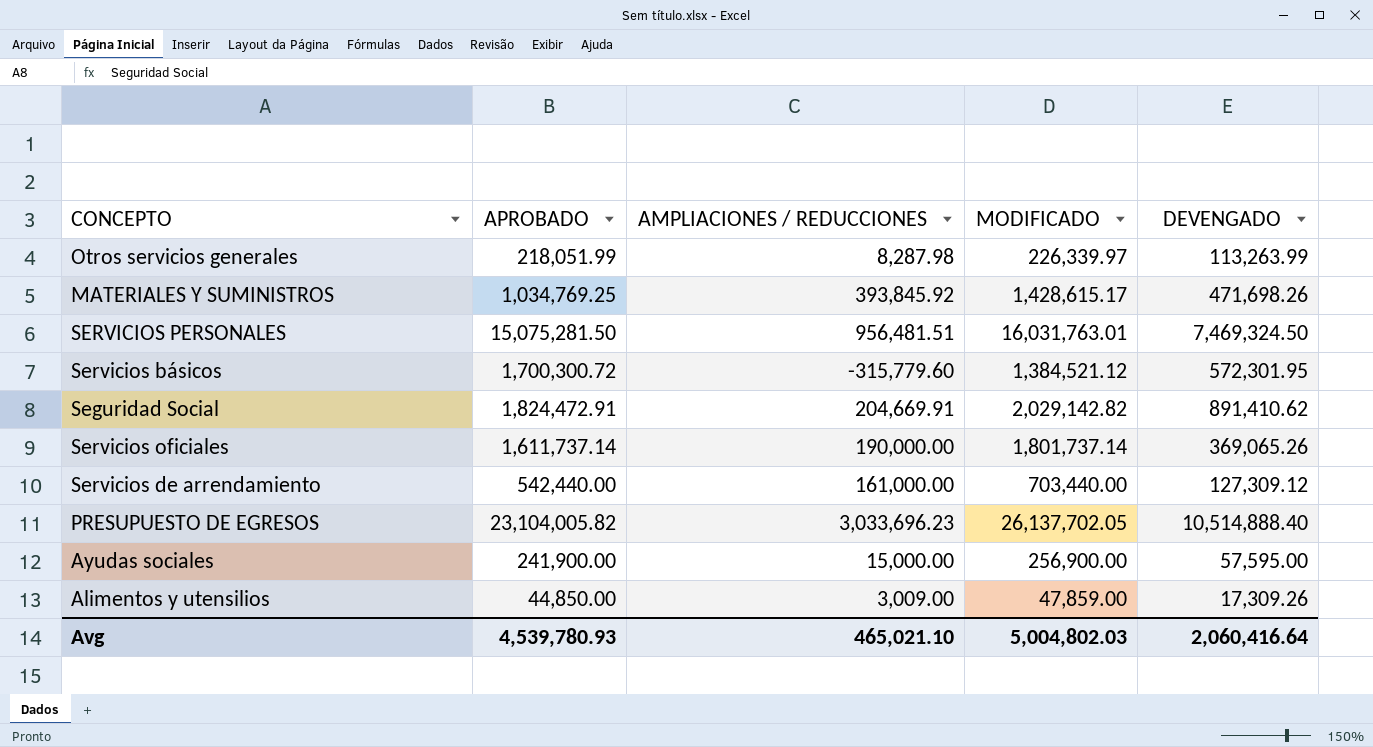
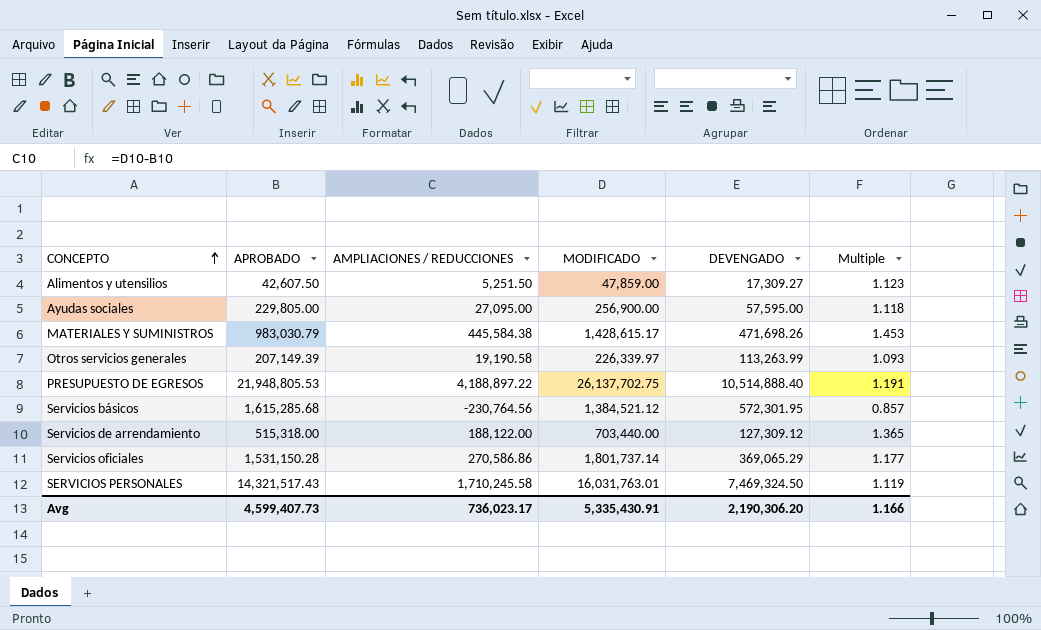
row order: none -> CONCEPTO ascending
column Multiple | formula: none -> [MODIFICADO] / [APROBADO]
row Seguridad Social: 1,824,472.91 | 204,669.91 | 2,029,142.82 | 891,410.62 -> none
Alimentos y utensilios | APROBADO: 44,850.00 -> 42,607.50
Alimentos y utensilios | AMPLIACIONES / REDUCCIONES: 3,009.00 -> 5,251.50
Alimentos y utensilios | DEVENGADO: 17,309.26 -> 17,309.27
Ayudas sociales | APROBADO: 241,900.00 -> 229,805.00
Ayudas sociales | AMPLIACIONES / REDUCCIONES: 15,000.00 -> 27,095.00
MATERIALES Y SUMINISTROS | APROBADO: 1,034,769.25 -> 983,030.79
MATERIALES Y SUMINISTROS | AMPLIACIONES / REDUCCIONES: 393,845.92 -> 445,584.38
Otros servicios generales | APROBADO: 218,051.99 -> 207,149.39
Otros servicios generales | AMPLIACIONES / REDUCCIONES: 8,287.98 -> 19,190.58
PRESUPUESTO DE EGRESOS | APROBADO: 23,104,005.82 -> 21,948,805.53
PRESUPUESTO DE EGRESOS | AMPLIACIONES / REDUCCIONES: 3,033,696.23 -> 4,188,897.22
PRESUPUESTO DE EGRESOS | MODIFICADO: 26,137,702.05 -> 26,137,702.75
Servicios básicos | APROBADO: 1,700,300.72 -> 1,615,285.68
Servicios básicos | AMPLIACIONES / REDUCCIONES: -315,779.60 -> -230,764.56
Servicios de arrendamiento | APROBADO: 542,440.00 -> 515,318.00
Servicios de arrendamiento | AMPLIACIONES / REDUCCIONES: 161,000.00 -> 188,122.00
Servicios oficiales | APROBADO: 1,611,737.14 -> 1,531,150.28
Servicios oficiales | AMPLIACIONES / REDUCCIONES: 190,000.00 -> 270,586.86
Servicios oficiales | DEVENGADO: 369,065.26 -> 369,065.29
SERVICIOS PERSONALES | APROBADO: 15,075,281.50 -> 14,321,517.43
SERVICIOS PERSONALES | AMPLIACIONES / REDUCCIONES: 956,481.51 -> 1,710,245.58
Avg | APROBADO: 4,539,780.93 -> 4,599,407.73
Avg | AMPLIACIONES / REDUCCIONES: 465,021.10 -> 736,023.17
Avg | MODIFICADO: 5,004,802.03 -> 5,335,430.91
Avg | DEVENGADO: 2,060,416.64 -> 2,190,306.20

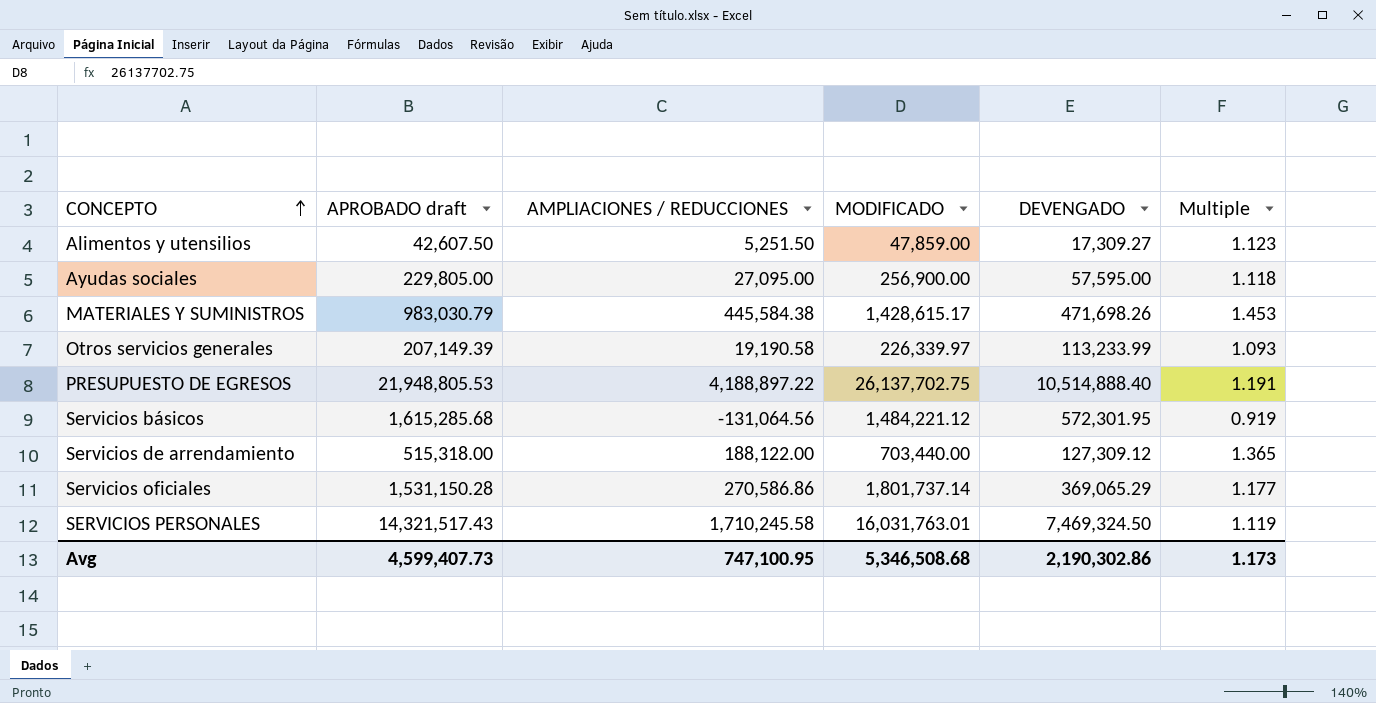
column name: APROBADO -> APROBADO draft
Otros servicios generales | DEVENGADO: 113,263.99 -> 113,233.99
Servicios básicos | AMPLIACIONES / REDUCCIONES: -230,764.56 -> -131,064.56
Servicios básicos | MODIFICADO: 1,384,521.12 -> 1,484,221.12
Servicios básicos | Multiple: 0.857 -> 0.919
Avg | AMPLIACIONES / REDUCCIONES: 736,023.17 -> 747,100.95
Avg | MODIFICADO: 5,335,430.91 -> 5,346,508.68
Avg | DEVENGADO: 2,190,306.20 -> 2,190,302.86
Avg | Multiple: 1.166 -> 1.173

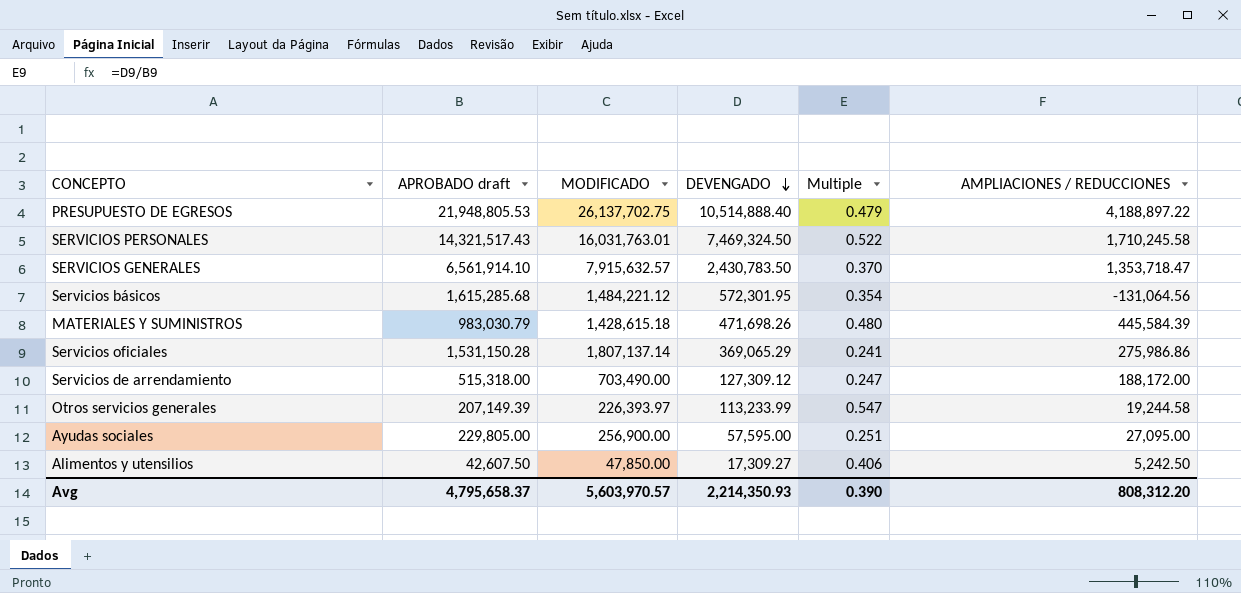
row order: CONCEPTO ascending -> DEVENGADO descending
column Multiple | formula: [MODIFICADO] / [APROBADO draft] -> [DEVENGADO] / [APROBADO draft]
column AMPLIACIONES / REDUCCIONES | position: 3 -> 6
row SERVICIOS GENERALES: none -> 6,561,914.10 | 7,915,632.57 | 2,430,783.50 | 0.370 | 1,353,718.47
MATERIALES Y SUMINISTROS | MODIFICADO: 1,428,615.17 -> 1,428,615.18
MATERIALES Y SUMINISTROS | AMPLIACIONES / REDUCCIONES: 445,584.38 -> 445,584.39
Servicios oficiales | MODIFICADO: 1,801,737.14 -> 1,807,137.14
Servicios oficiales | AMPLIACIONES / REDUCCIONES: 270,586.86 -> 275,986.86
Servicios de arrendamiento | MODIFICADO: 703,440.00 -> 703,490.00
Servicios de arrendamiento | AMPLIACIONES / REDUCCIONES: 188,122.00 -> 188,172.00
Otros servicios generales | MODIFICADO: 226,339.97 -> 226,393.97
Otros servicios generales | AMPLIACIONES / REDUCCIONES: 19,190.58 -> 19,244.58
Alimentos y utensilios | MODIFICADO: 47,859.00 -> 47,850.00
Alimentos y utensilios | AMPLIACIONES / REDUCCIONES: 5,251.50 -> 5,242.50
Avg | APROBADO draft: 4,599,407.73 -> 4,795,658.37
Avg | MODIFICADO: 5,346,508.68 -> 5,603,970.57
Avg | DEVENGADO: 2,190,302.86 -> 2,214,350.93
Avg | Multiple: 1.173 -> 0.390
Avg | AMPLIACIONES / REDUCCIONES: 747,100.95 -> 808,312.20

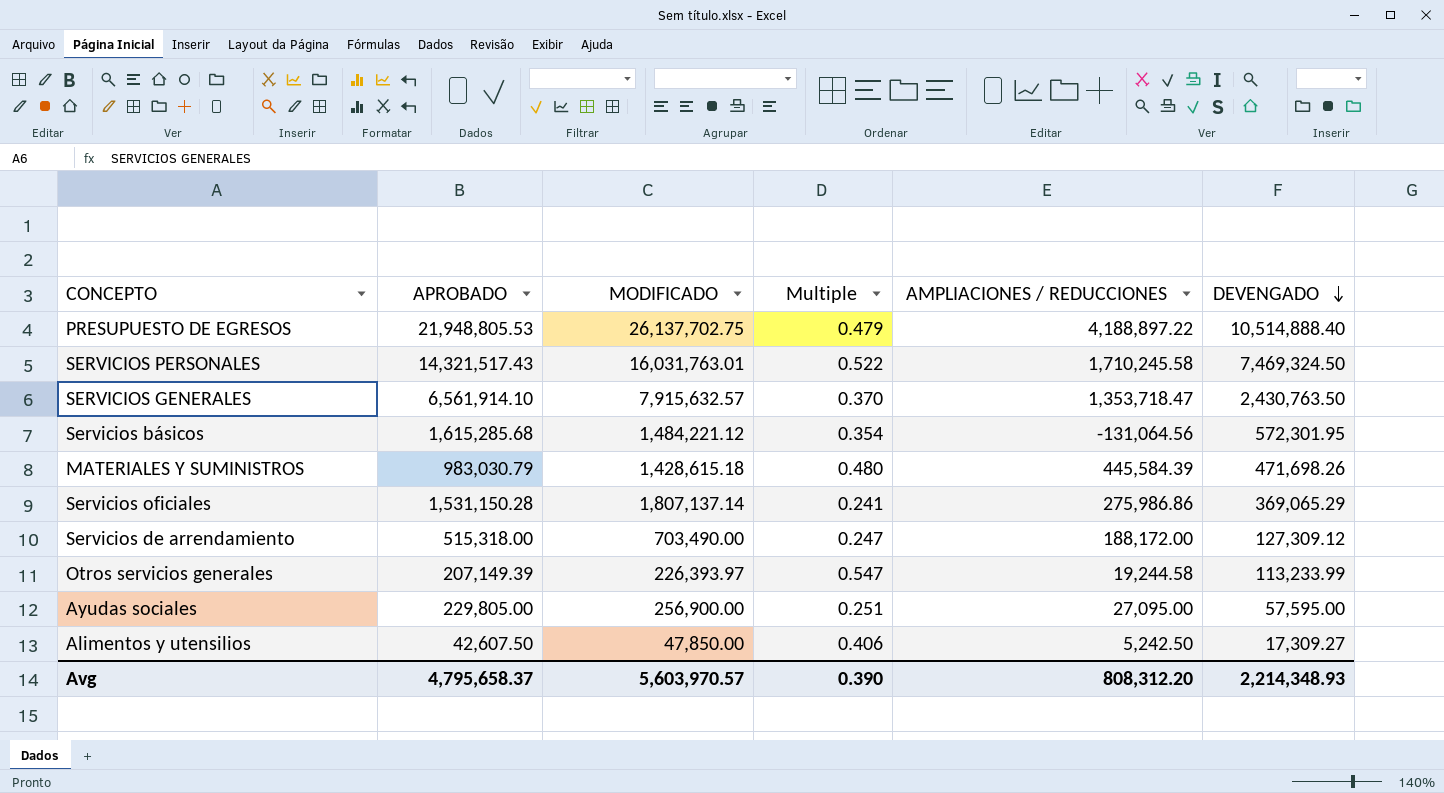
column name: APROBADO draft -> APROBADO
column DEVENGADO | position: 4 -> 6
SERVICIOS GENERALES | DEVENGADO: 2,430,783.50 -> 2,430,763.50
Avg | DEVENGADO: 2,214,350.93 -> 2,214,348.93

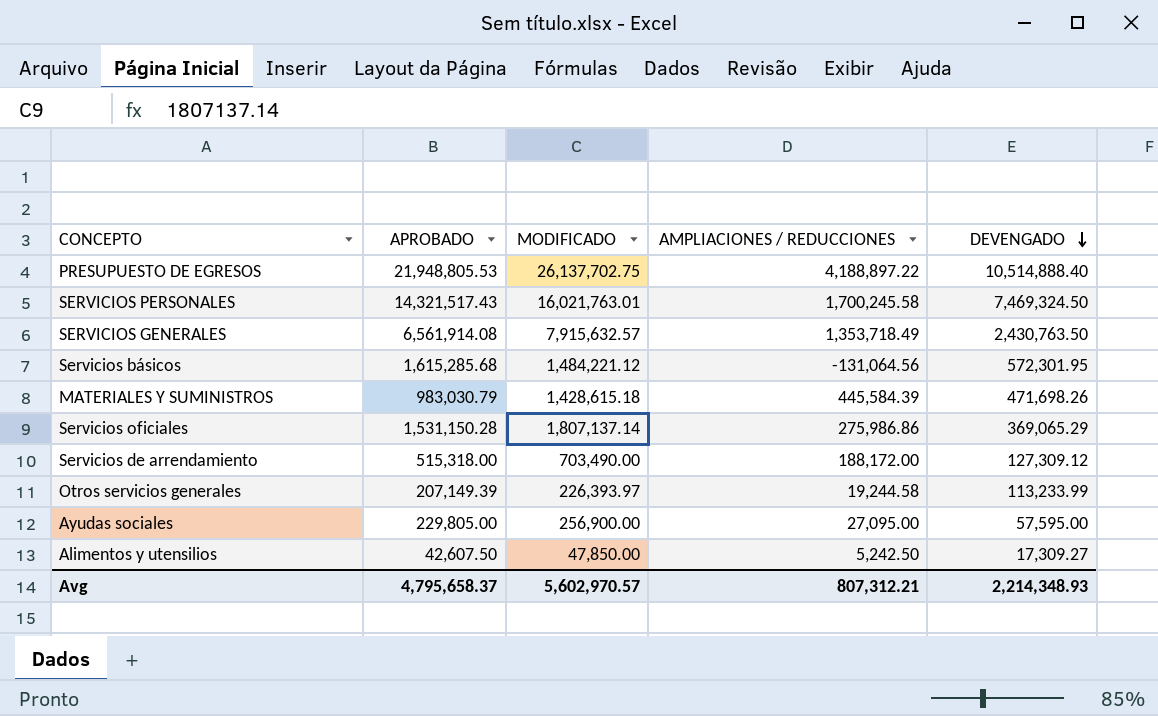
column Multiple | formula: [DEVENGADO] / [APROBADO] -> none
SERVICIOS PERSONALES | MODIFICADO: 16,031,763.01 -> 16,021,763.01
SERVICIOS PERSONALES | AMPLIACIONES / REDUCCIONES: 1,710,245.58 -> 1,700,245.58
SERVICIOS GENERALES | APROBADO: 6,561,914.10 -> 6,561,914.08
SERVICIOS GENERALES | AMPLIACIONES / REDUCCIONES: 1,353,718.47 -> 1,353,718.49
Avg | MODIFICADO: 5,603,970.57 -> 5,602,970.57
Avg | AMPLIACIONES / REDUCCIONES: 808,312.20 -> 807,312.21

